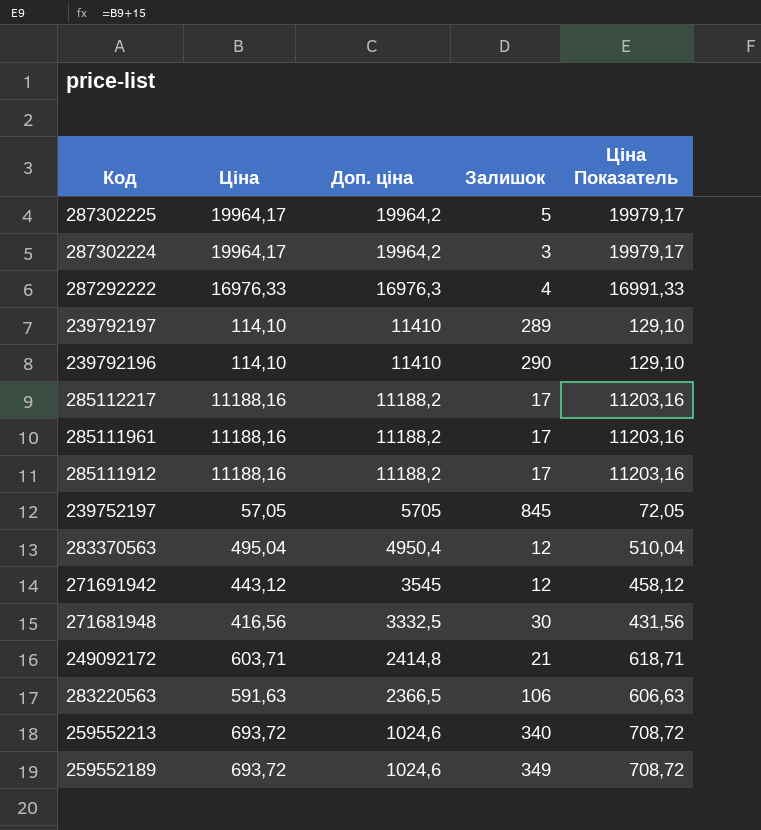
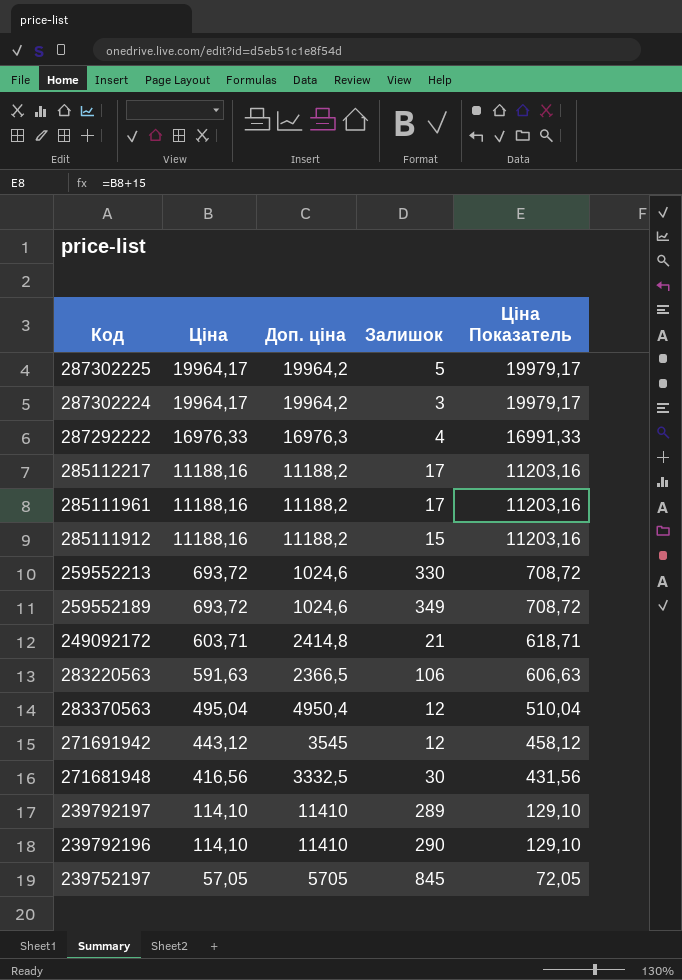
row order: Доп. ціна descending -> Ціна descending
285111912 | Залишок: 17 -> 15
259552213 | Залишок: 340 -> 330

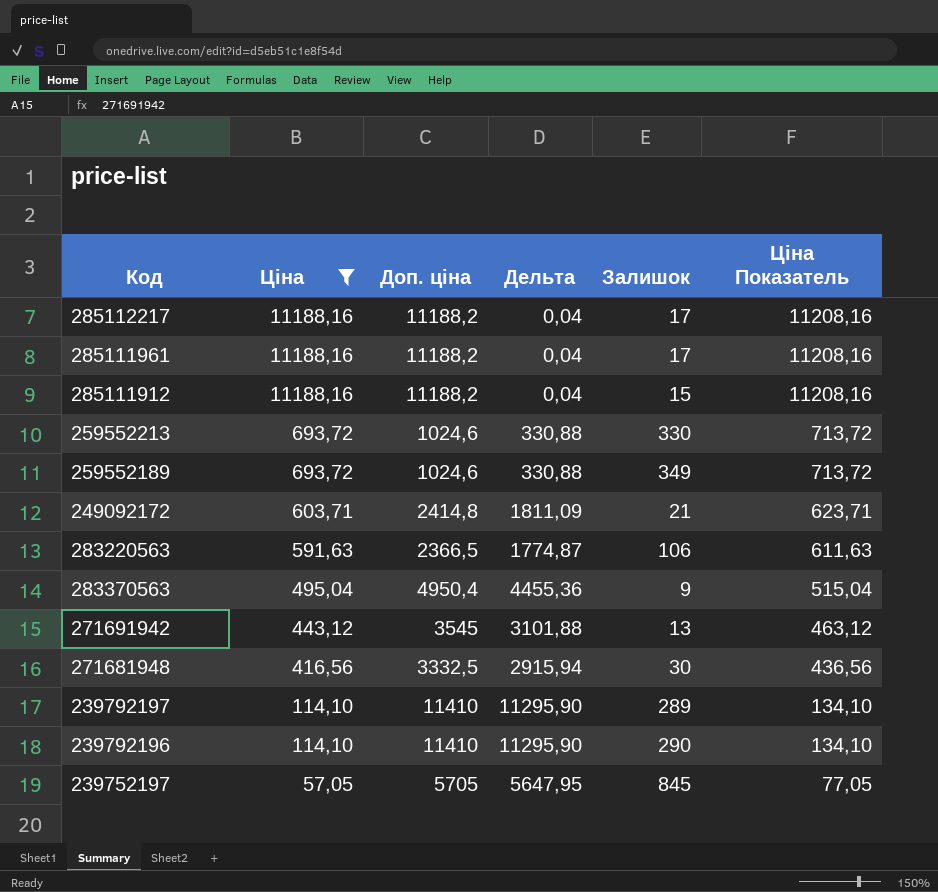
filter: none -> Ціна <= 11188,16
column Дельта | formula: none -> [Доп. ціна] - [Ціна]
column Ціна Показатель | formula: [Ціна] + 15 -> [Ціна] + 20
283370563 | Залишок: 12 -> 9
271691942 | Залишок: 12 -> 13

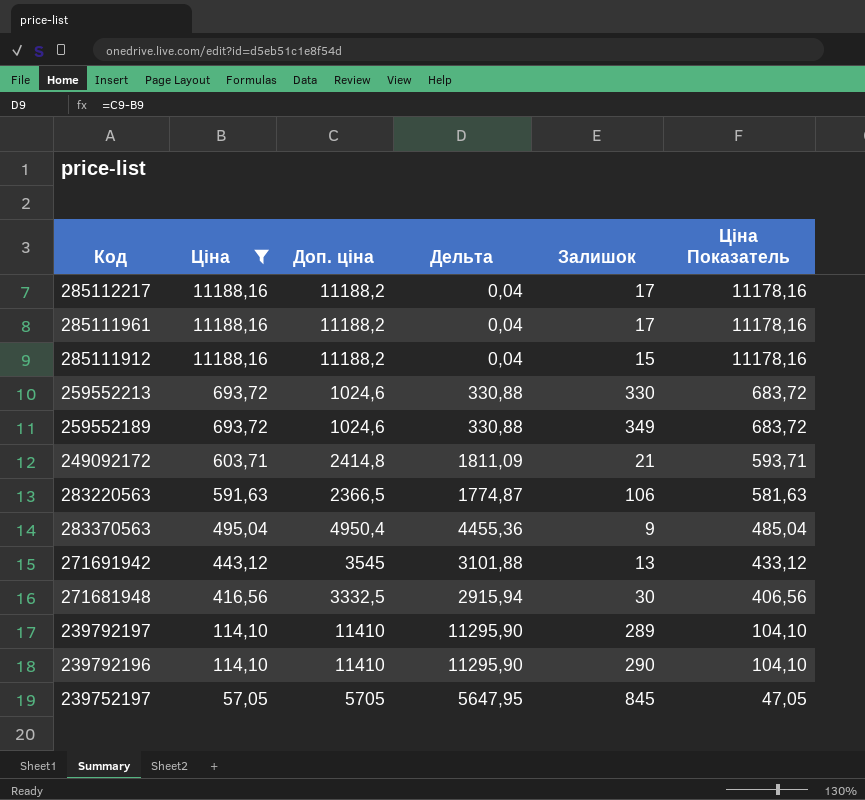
column Ціна Показатель | formula: [Ціна] + 20 -> [Ціна] - 10

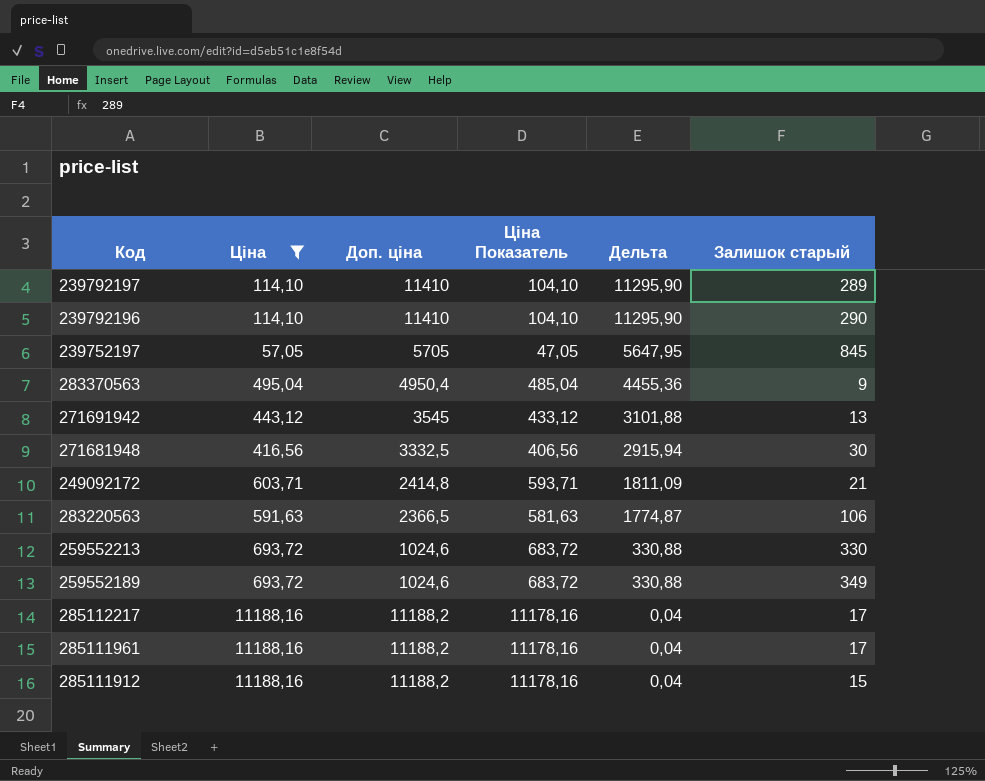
row order: Ціна descending -> Дельта descending
column Ціна Показатель | position: 6 -> 4
column name: Залишок -> Залишок старый

